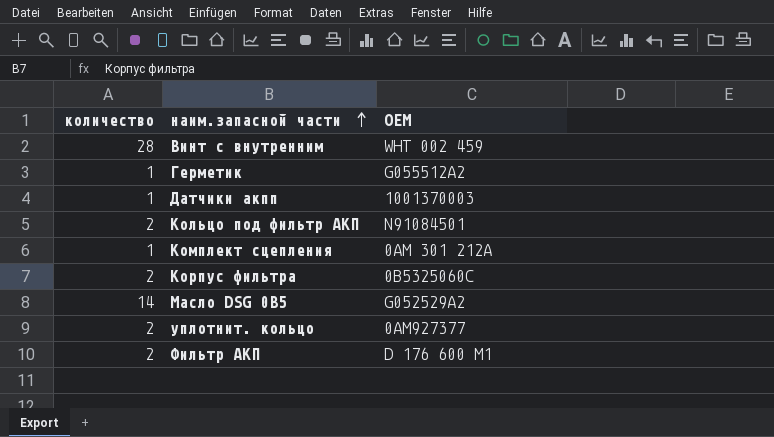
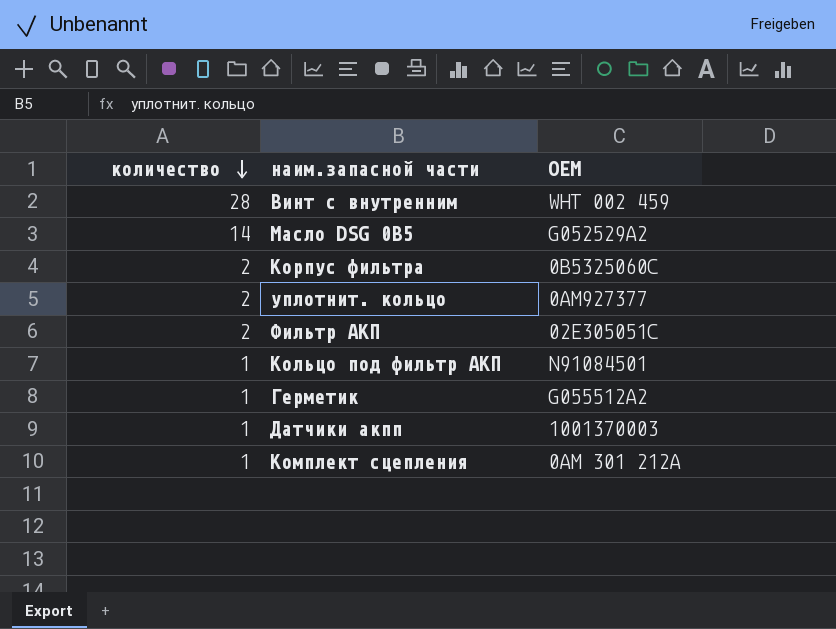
row order: наим.запасной части ascending -> количество descending
Фильтр АКП | OEM: D 176 600 M1 -> 02E305051C
Кольцо под фильтр АКП | количество: 2 -> 1

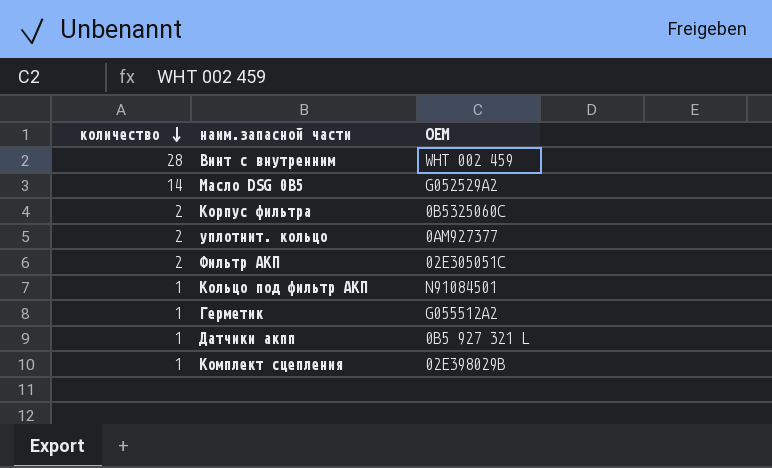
Датчики акпп | OEM: 1001370003 -> 0B5 927 321 L
Комплект сцепления | OEM: 0AM 301 212A -> 02E398029B

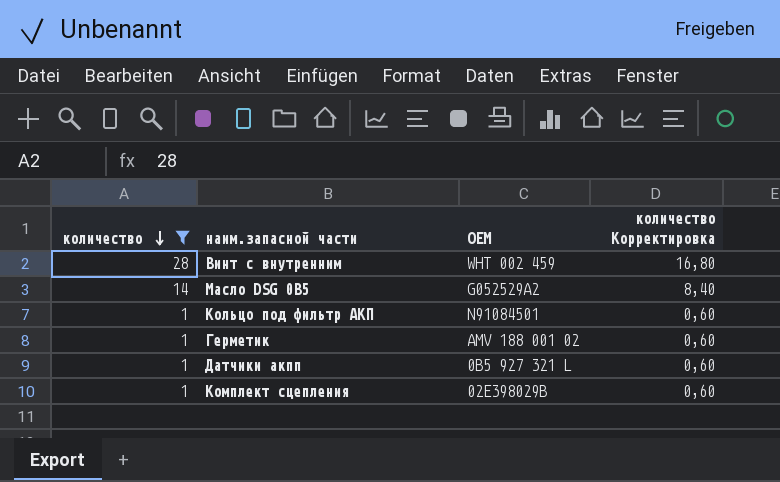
filter: none -> количество != 2
column количество Корректировка | formula: none -> [количество] * 0,6
Герметик | OEM: G055512A2 -> AMV 188 001 02

